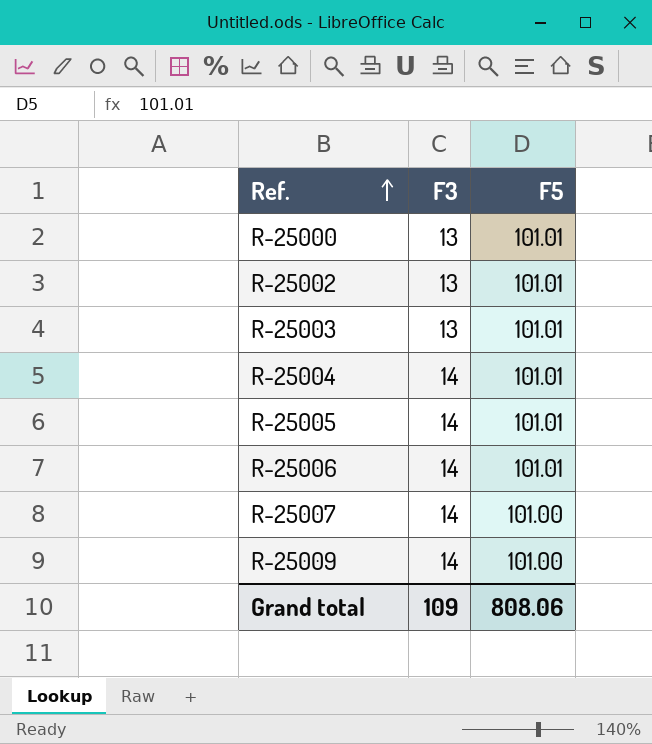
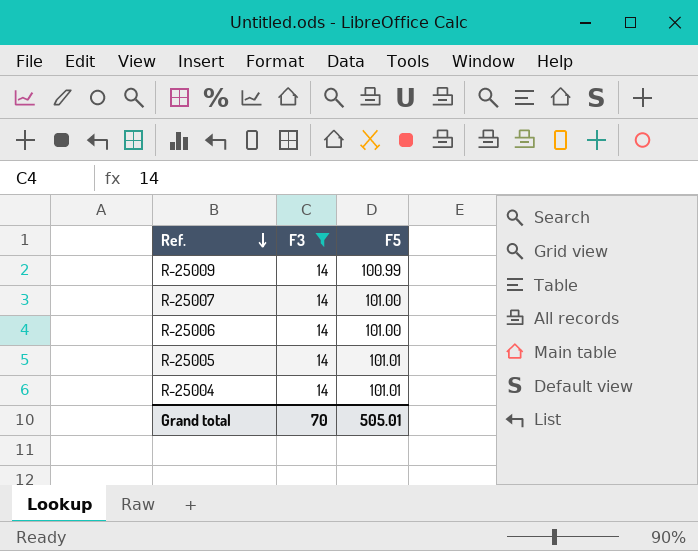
filter: none -> F3 = 14
row order: Ref. ascending -> Ref. descending
R-25009 | F5: 101.00 -> 100.99
R-25006 | F5: 101.01 -> 101.00
Grand total | F3: 109 -> 70
Grand total | F5: 808.06 -> 505.01

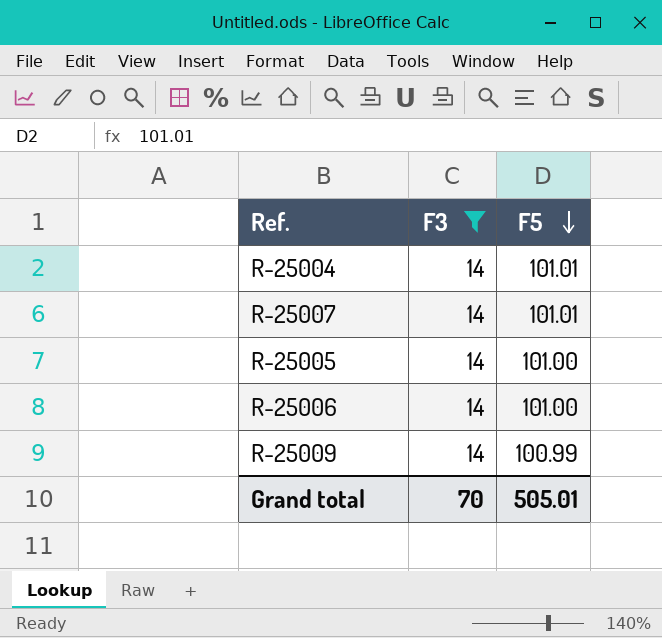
row order: Ref. descending -> F5 descending
R-25007 | F5: 101.00 -> 101.01
R-25005 | F5: 101.01 -> 101.00

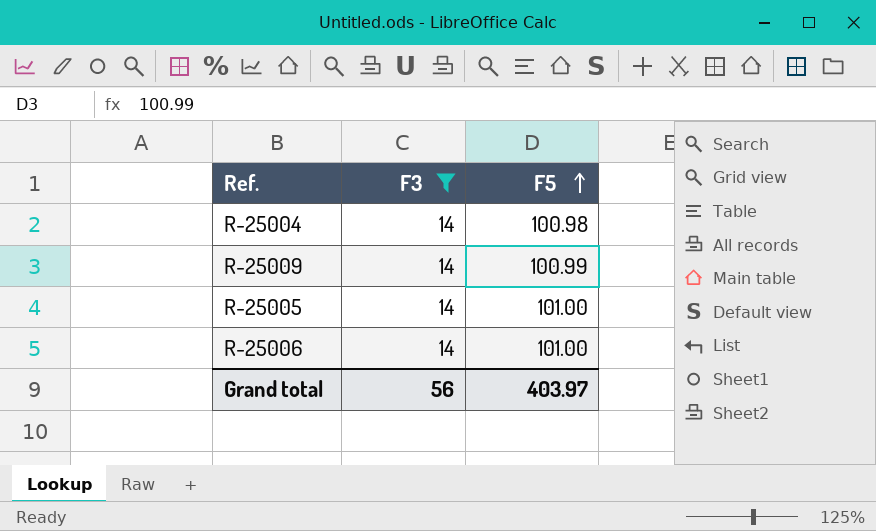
row order: F5 descending -> F5 ascending
row R-25007: 14 | 101.01 -> none
R-25004 | F5: 101.01 -> 100.98
Grand total | F3: 70 -> 56
Grand total | F5: 505.01 -> 403.97

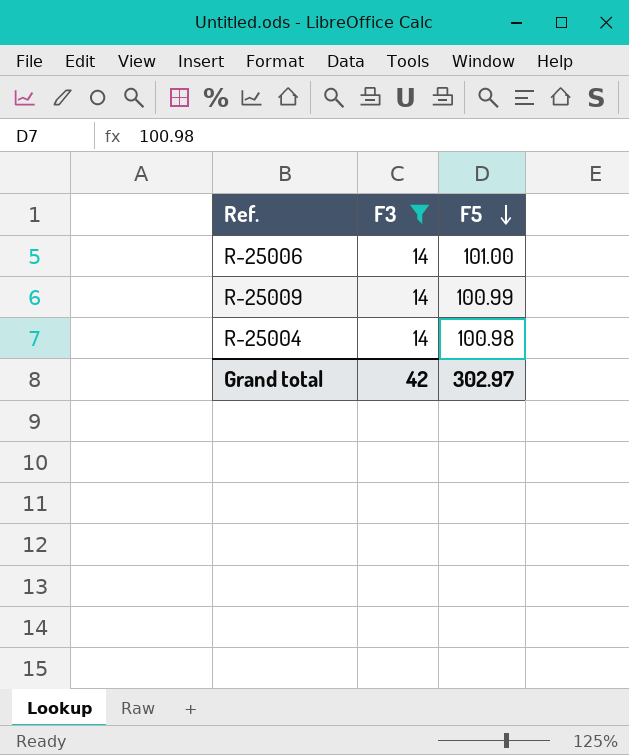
row order: F5 ascending -> F5 descending
row R-25005: 14 | 101.00 -> none
Grand total | F3: 56 -> 42
Grand total | F5: 403.97 -> 302.97

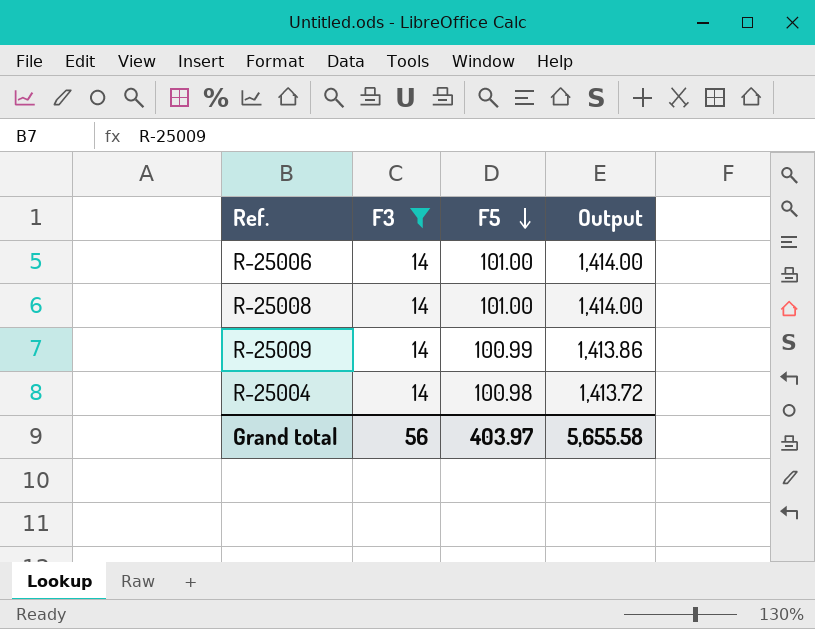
column Output | formula: none -> [F3] * [F5]
row R-25008: none -> 14 | 101.00 | 1,414.00
Grand total | F3: 42 -> 56
Grand total | F5: 302.97 -> 403.97

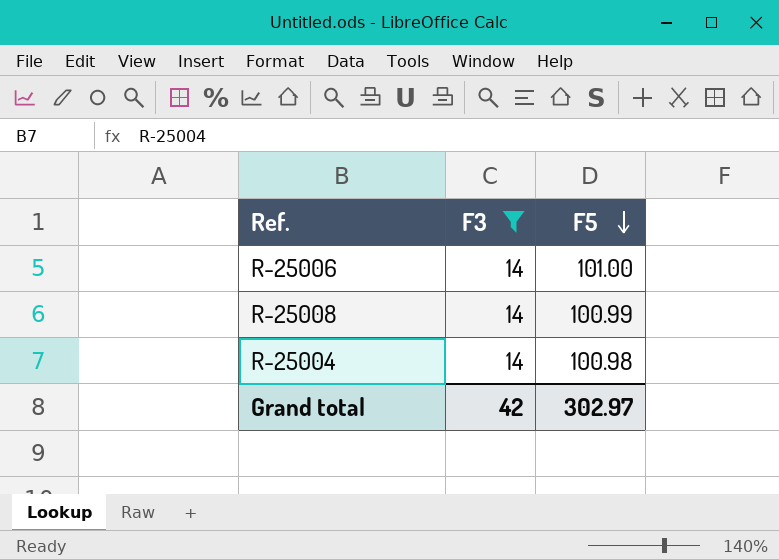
column Output | formula: [F3] * [F5] -> none
row R-25009: 14 | 100.99 | 1,413.86 -> none
R-25008 | F5: 101.00 -> 100.99
Grand total | F3: 56 -> 42
Grand total | F5: 403.97 -> 302.97

